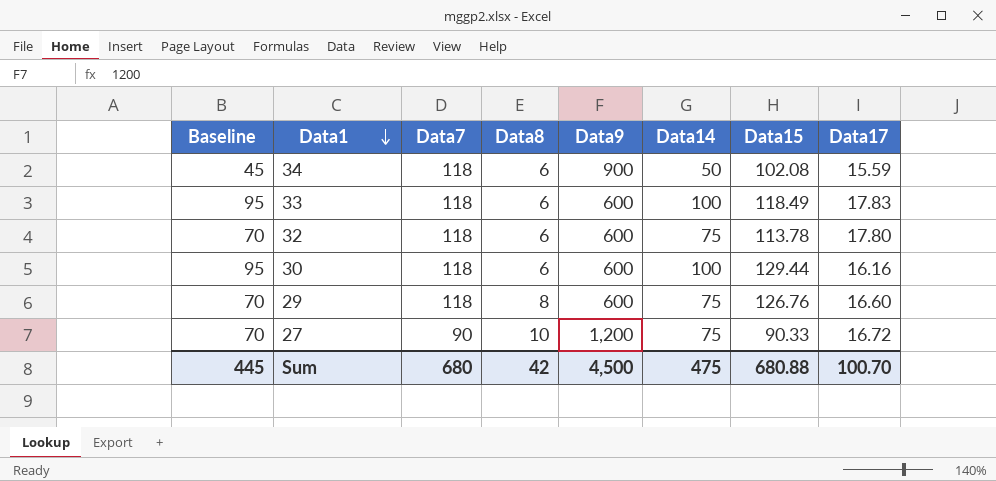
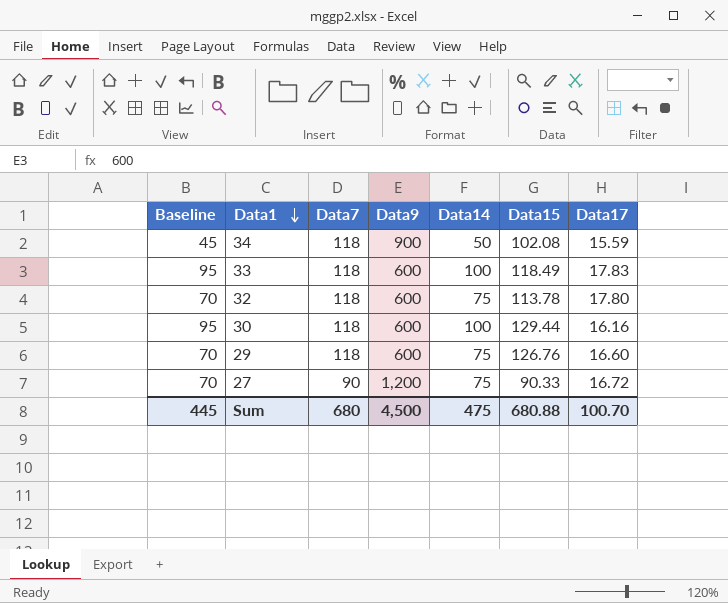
column Data8 | position: 4 -> none

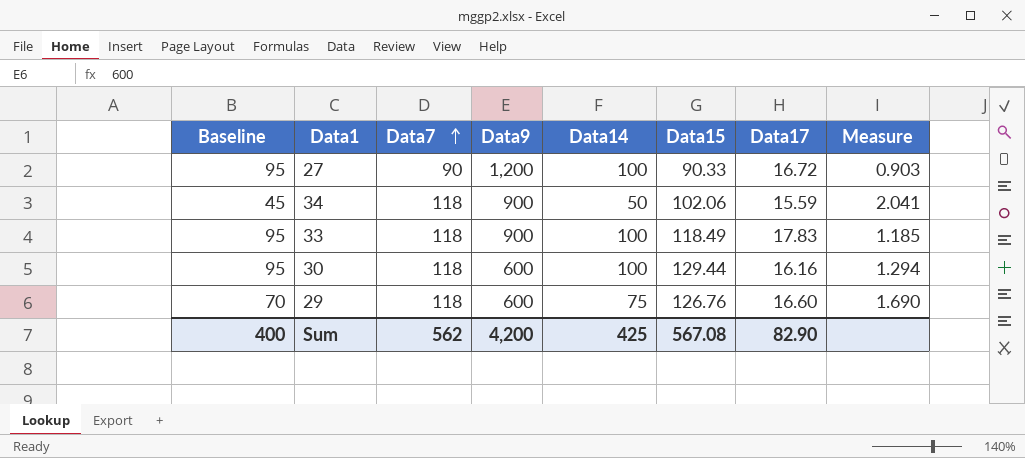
row order: Data1 descending -> Data7 ascending
column Measure | formula: none -> [Data15] / [Data14]
row 32: 70 | 118 | 600 | 75 | 113.78 | 17.80 -> none
27 | Baseline: 70 -> 95
27 | Data14: 75 -> 100
34 | Data15: 102.08 -> 102.06
33 | Data9: 600 -> 900
Sum | Baseline: 445 -> 400
Sum | Data7: 680 -> 562
Sum | Data9: 4,500 -> 4,200
Sum | Data14: 475 -> 425
Sum | Data15: 680.88 -> 567.08
Sum | Data17: 100.70 -> 82.90

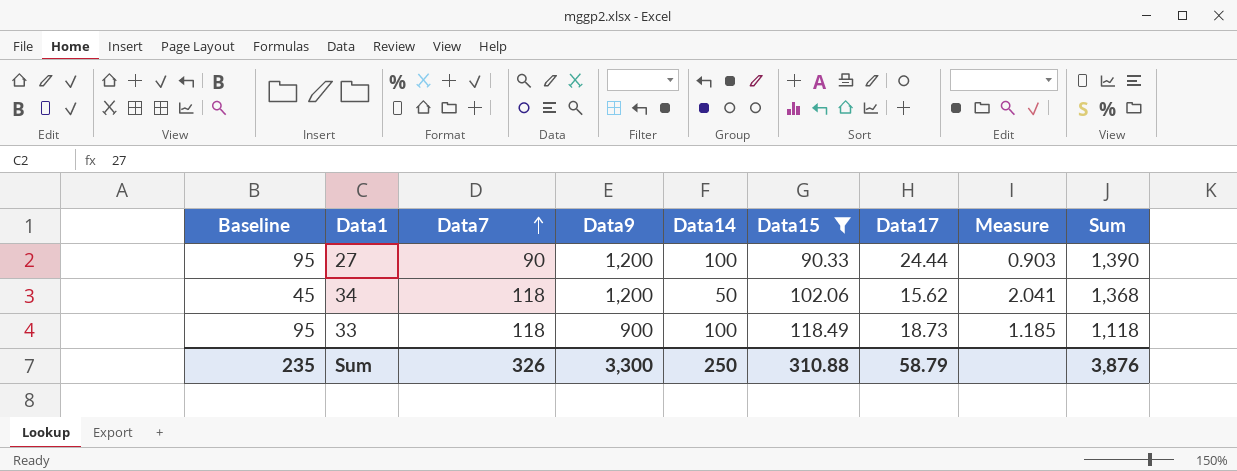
filter: none -> Data15 <= 118.49
column Sum | formula: none -> [Data7] + [Data9] + [Data14]
27 | Data17: 16.72 -> 24.44
34 | Data9: 900 -> 1,200
34 | Data17: 15.59 -> 15.62
33 | Data17: 17.83 -> 18.73
Sum | Baseline: 400 -> 235
Sum | Data7: 562 -> 326
Sum | Data9: 4,200 -> 3,300
Sum | Data14: 425 -> 250
Sum | Data15: 567.08 -> 310.88
Sum | Data17: 82.90 -> 58.79

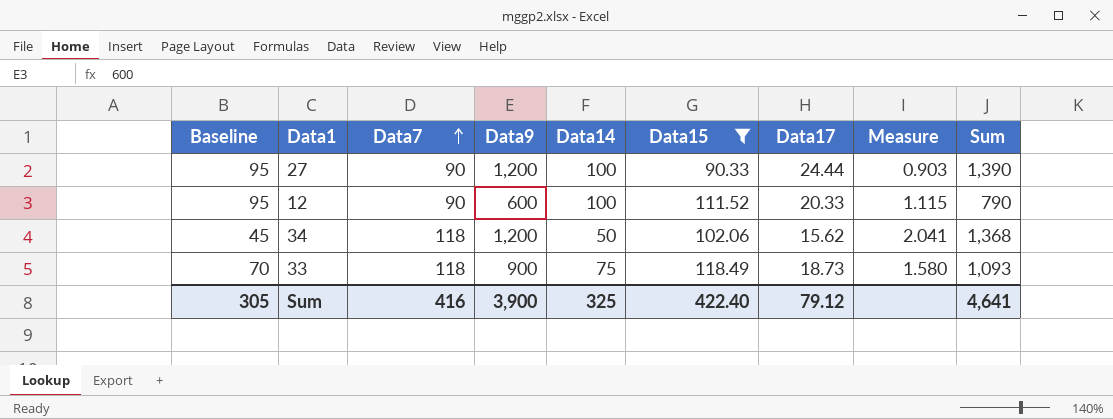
row 12: none -> 95 | 90 | 600 | 100 | 111.52 | 20.33 | 1.115 | 790
33 | Baseline: 95 -> 70
33 | Data14: 100 -> 75
33 | Measure: 1.185 -> 1.580
33 | Sum: 1,118 -> 1,093
Sum | Baseline: 235 -> 305
Sum | Data7: 326 -> 416
Sum | Data9: 3,300 -> 3,900
Sum | Data14: 250 -> 325
Sum | Data15: 310.88 -> 422.40
Sum | Data17: 58.79 -> 79.12
Sum | Sum: 3,876 -> 4,641

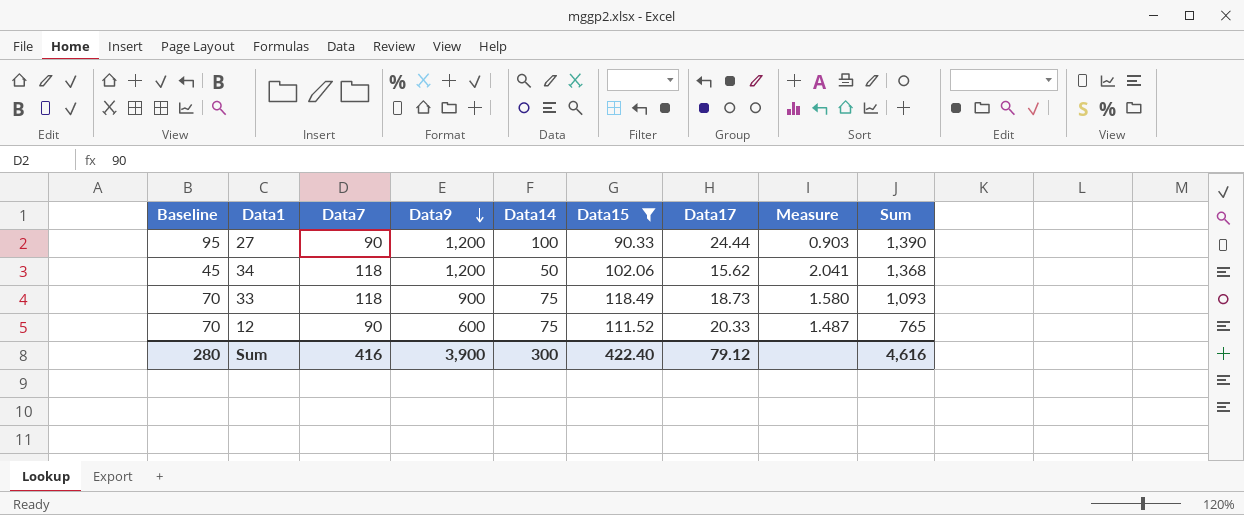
row order: Data7 ascending -> Data9 descending
12 | Baseline: 95 -> 70
12 | Data14: 100 -> 75
12 | Measure: 1.115 -> 1.487
12 | Sum: 790 -> 765
Sum | Baseline: 305 -> 280
Sum | Data14: 325 -> 300
Sum | Sum: 4,641 -> 4,616

